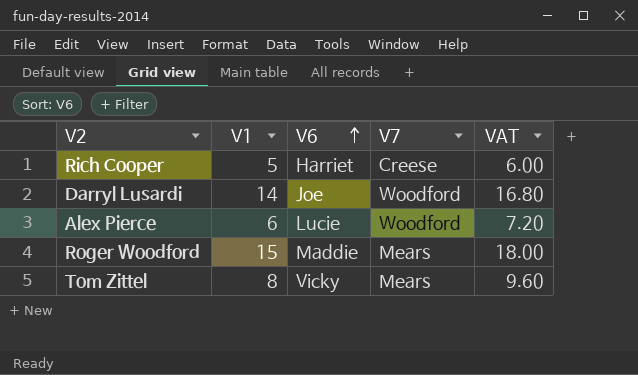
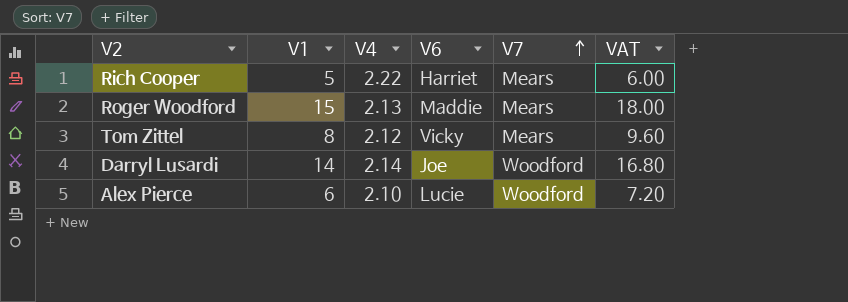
row order: V6 ascending -> V7 ascending
column V4 | position: none -> 3
Rich Cooper | V7: Creese -> Mears

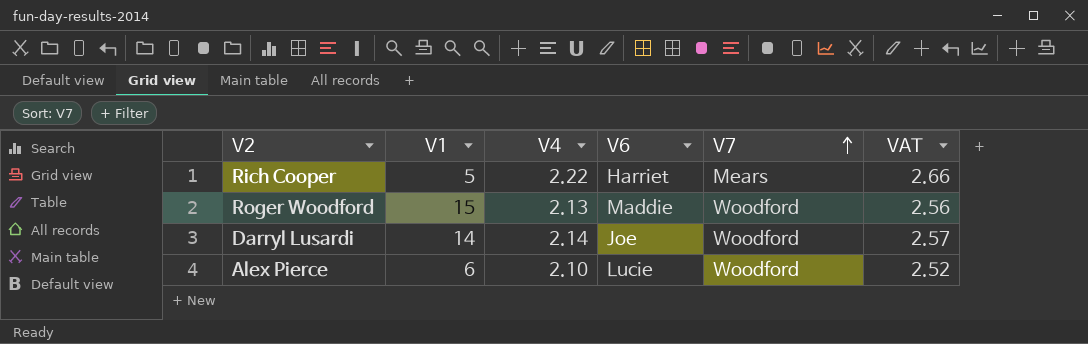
column VAT | formula: [V1] * 1.2 -> [V4] * 1.2
row Tom Zittel: 8 | 2.12 | Vicky | Mears | 9.60 -> none
Roger Woodford | V7: Mears -> Woodford

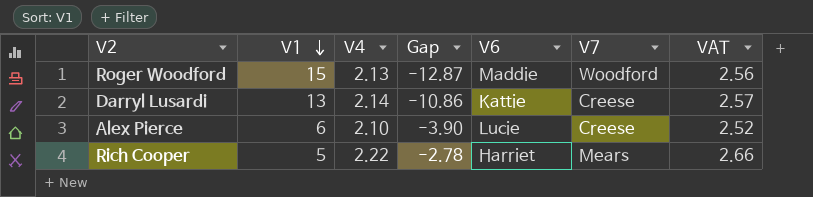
row order: V7 ascending -> V1 descending
column Gap | formula: none -> [V4] - [V1]
Darryl Lusardi | V1: 14 -> 13
Darryl Lusardi | V6: Joe -> Kattie
Darryl Lusardi | V7: Woodford -> Creese
Alex Pierce | V7: Woodford -> Creese

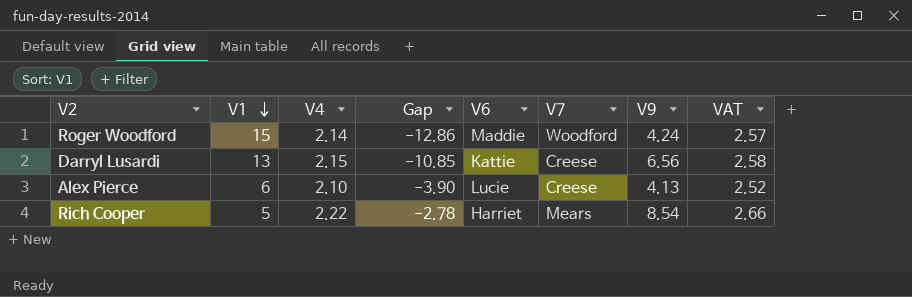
column V9 | position: none -> 7
Roger Woodford | V4: 2.13 -> 2.14
Roger Woodford | Gap: -12.87 -> -12.86
Roger Woodford | VAT: 2.56 -> 2.57
Darryl Lusardi | V4: 2.14 -> 2.15
Darryl Lusardi | Gap: -10.86 -> -10.85
Darryl Lusardi | VAT: 2.57 -> 2.58

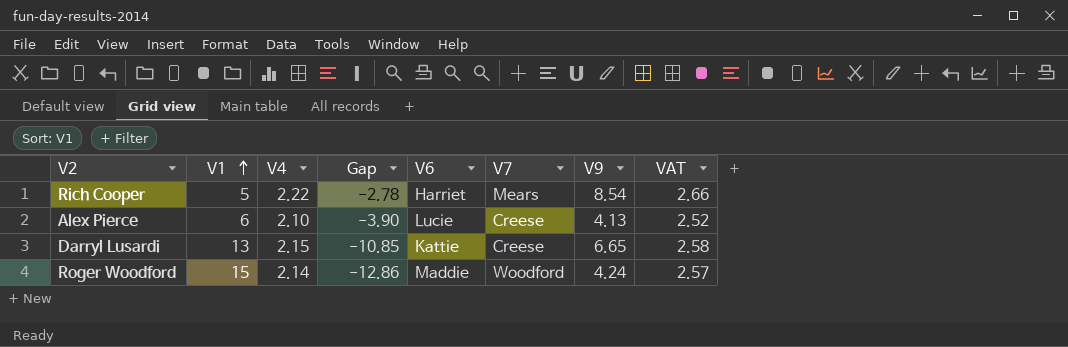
row order: V1 descending -> V1 ascending
Darryl Lusardi | V9: 6.56 -> 6.65

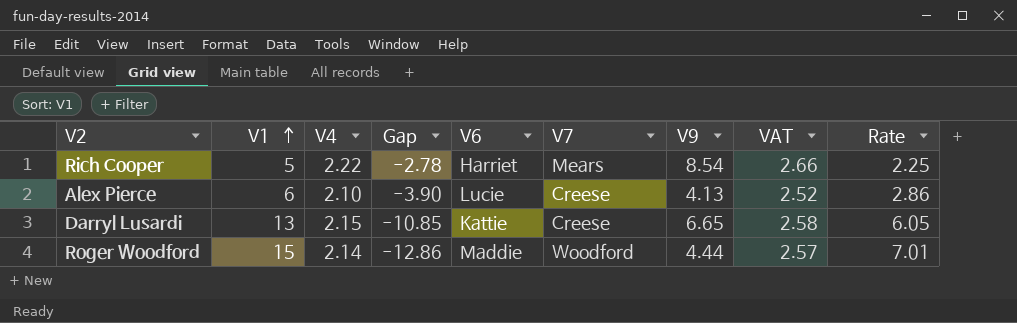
column Rate | formula: none -> [V1] / [V4]
Roger Woodford | V9: 4.24 -> 4.44

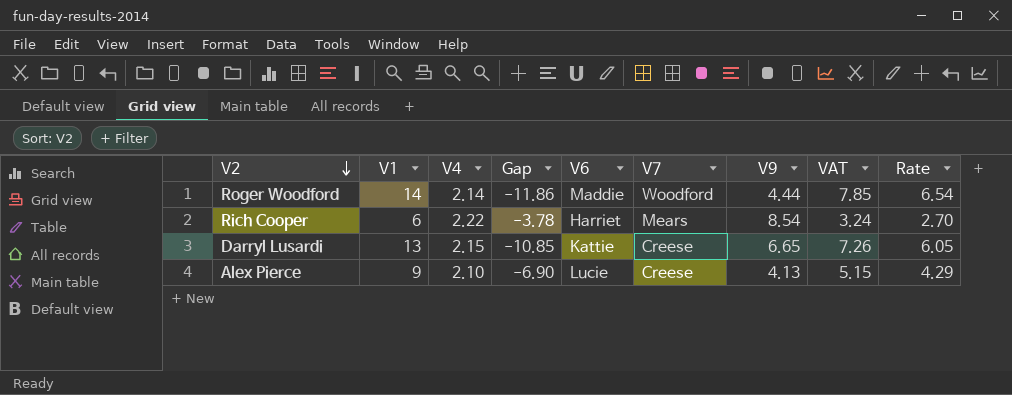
row order: V1 ascending -> V2 descending
column VAT | formula: [V4] * 1.2 -> [Rate] * 1.2
Roger Woodford | V1: 15 -> 14
Roger Woodford | Gap: -12.86 -> -11.86
Roger Woodford | Rate: 7.01 -> 6.54
Rich Cooper | V1: 5 -> 6
Rich Cooper | Gap: -2.78 -> -3.78
Rich Cooper | Rate: 2.25 -> 2.70
Alex Pierce | V1: 6 -> 9
Alex Pierce | Gap: -3.90 -> -6.90
Alex Pierce | Rate: 2.86 -> 4.29

